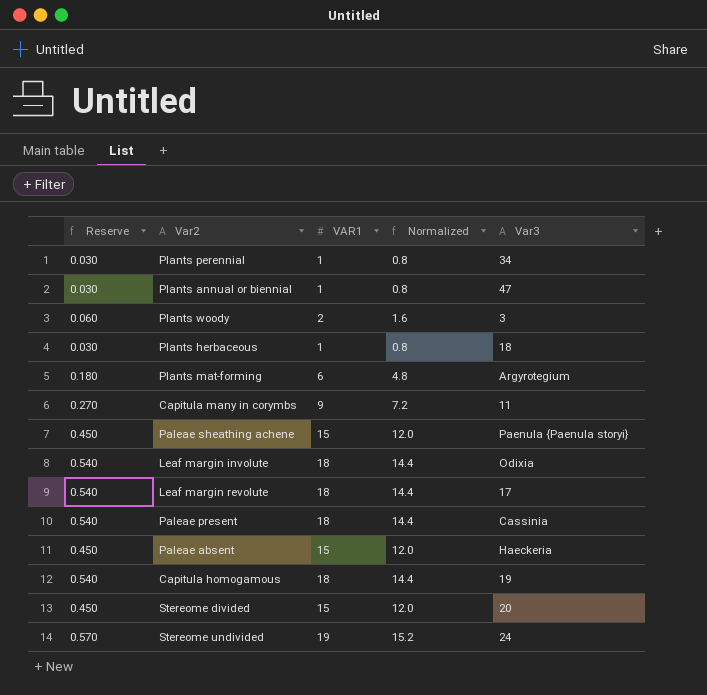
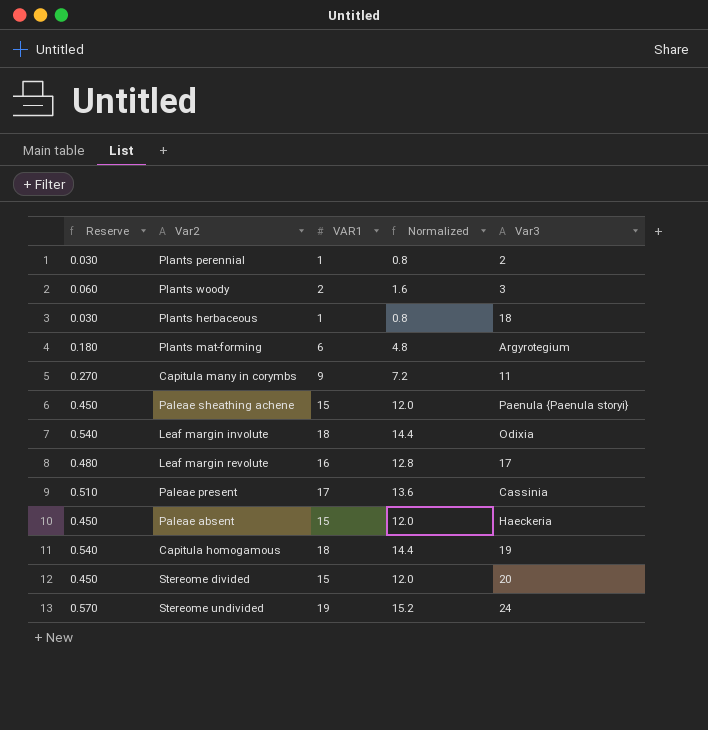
row Plants annual or biennial: 0.030 | 1 | 0.8 | 47 -> none
Plants perennial | Var3: 34 -> 2
Leaf margin revolute | Reserve: 0.540 -> 0.480
Leaf margin revolute | VAR1: 18 -> 16
Leaf margin revolute | Normalized: 14.4 -> 12.8
Paleae present | Reserve: 0.540 -> 0.510
Paleae present | VAR1: 18 -> 17
Paleae present | Normalized: 14.4 -> 13.6

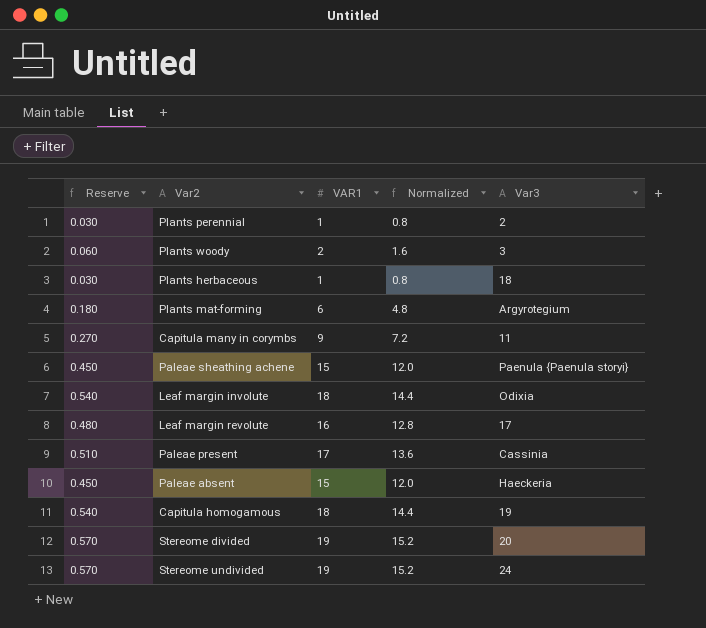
Stereome divided | Reserve: 0.450 -> 0.570
Stereome divided | VAR1: 15 -> 19
Stereome divided | Normalized: 12.0 -> 15.2

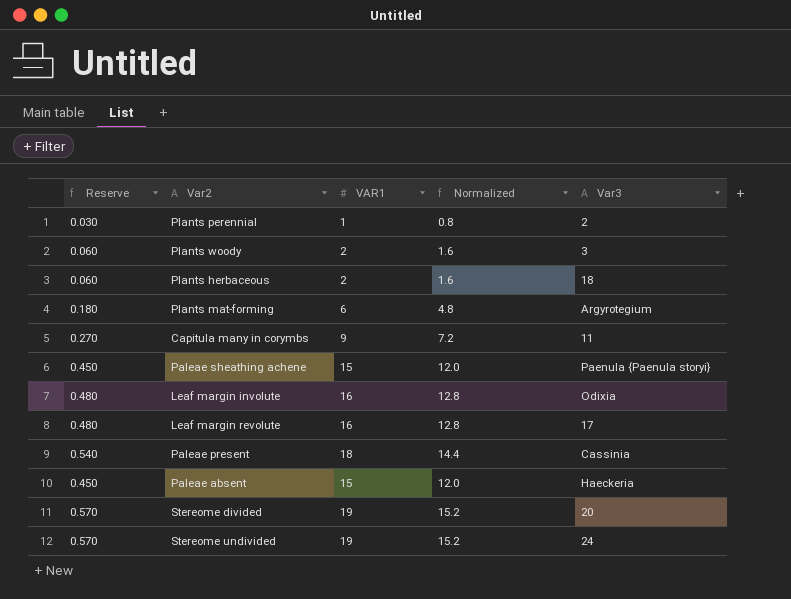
row Capitula homogamous: 0.540 | 18 | 14.4 | 19 -> none
Plants herbaceous | Reserve: 0.030 -> 0.060
Plants herbaceous | VAR1: 1 -> 2
Plants herbaceous | Normalized: 0.8 -> 1.6
Leaf margin involute | Reserve: 0.540 -> 0.480
Leaf margin involute | VAR1: 18 -> 16
Leaf margin involute | Normalized: 14.4 -> 12.8
Paleae present | Reserve: 0.510 -> 0.540
Paleae present | VAR1: 17 -> 18
Paleae present | Normalized: 13.6 -> 14.4

